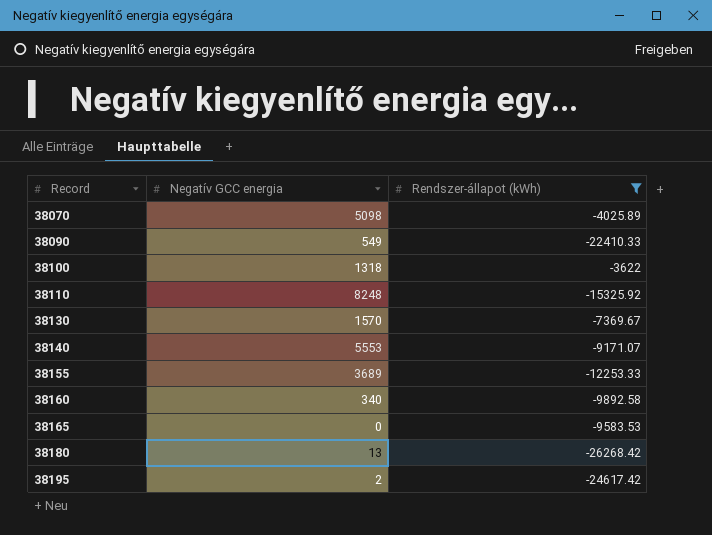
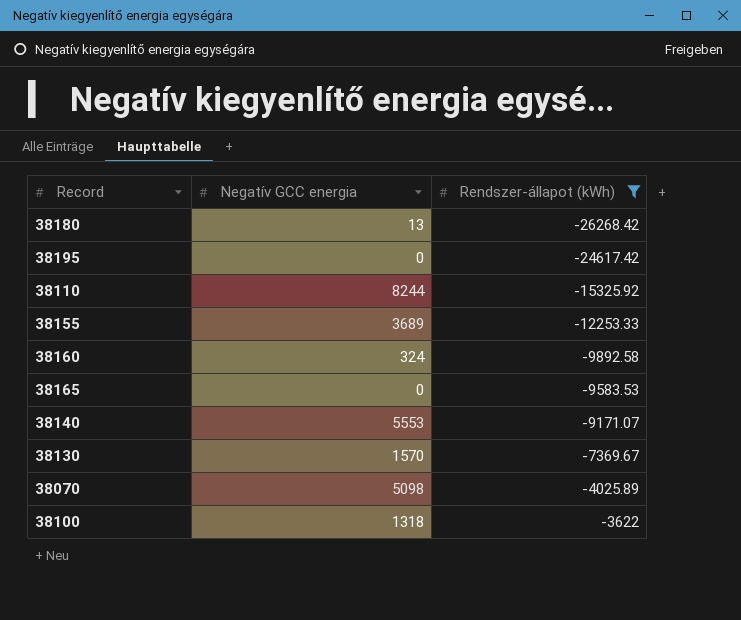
row order: Record ascending -> Rendszer-állapot (kWh) ascending
row 38090: 549 | -22410.33 -> none
38195 | Negatív GCC energia: 2 -> 0
38110 | Negatív GCC energia: 8248 -> 8244
38160 | Negatív GCC energia: 340 -> 324

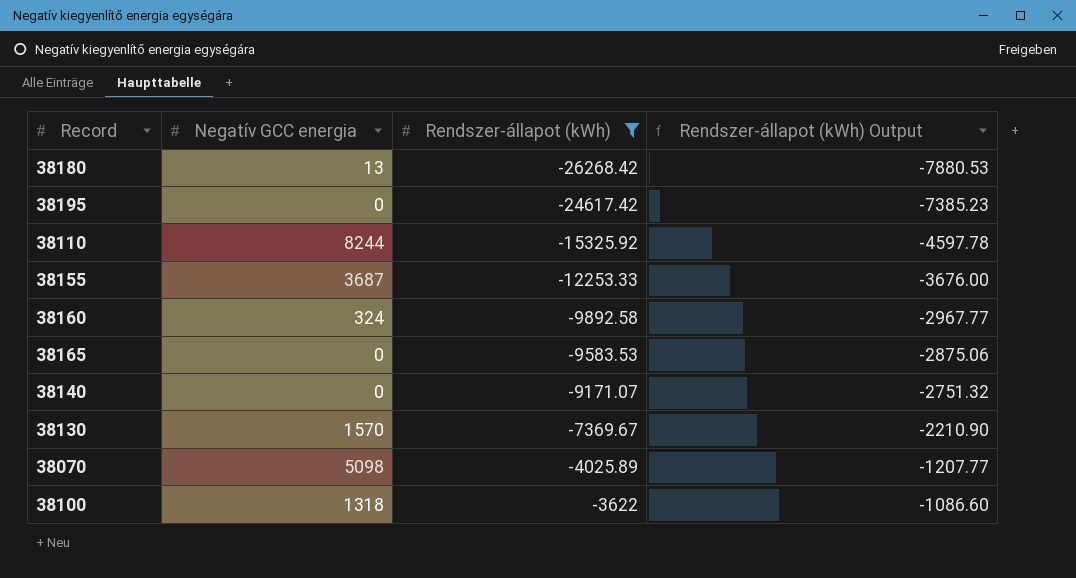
column Rendszer-állapot (kWh) Output | formula: none -> [Rendszer-állapot (kWh)] * 0.3
38155 | Negatív GCC energia: 3689 -> 3687
38140 | Negatív GCC energia: 5553 -> 0

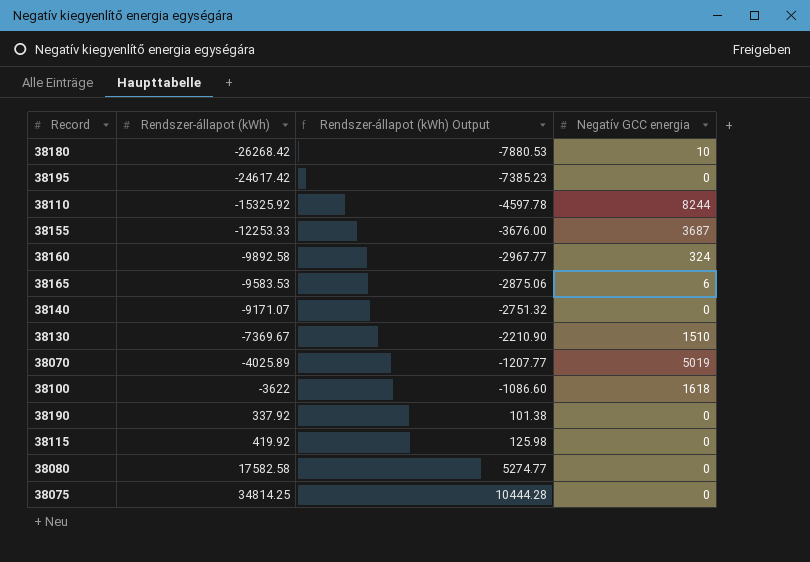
filter: Rendszer-állapot (kWh) <= -3622 -> none
column Negatív GCC energia | position: 2 -> 4
38180 | Negatív GCC energia: 13 -> 10
38165 | Negatív GCC energia: 0 -> 6
38130 | Negatív GCC energia: 1570 -> 1510
38070 | Negatív GCC energia: 5098 -> 5019
38100 | Negatív GCC energia: 1318 -> 1618

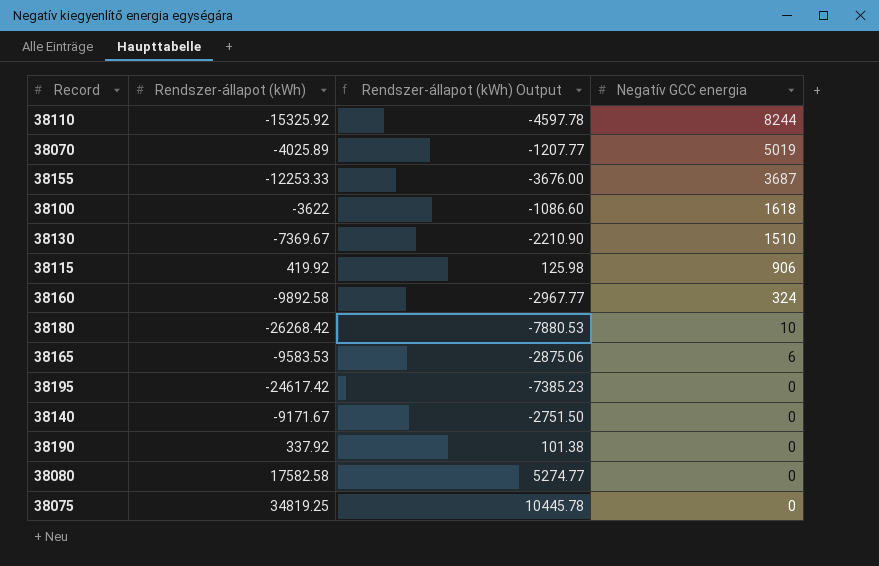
row order: Rendszer-állapot (kWh) ascending -> Negatív GCC energia descending
38115 | Negatív GCC energia: 0 -> 906
38140 | Rendszer-állapot (kWh): -9171.07 -> -9171.67
38140 | Rendszer-állapot (kWh) Output: -2751.32 -> -2751.50
38075 | Rendszer-állapot (kWh): 34814.25 -> 34819.25
38075 | Rendszer-állapot (kWh) Output: 10444.28 -> 10445.78

